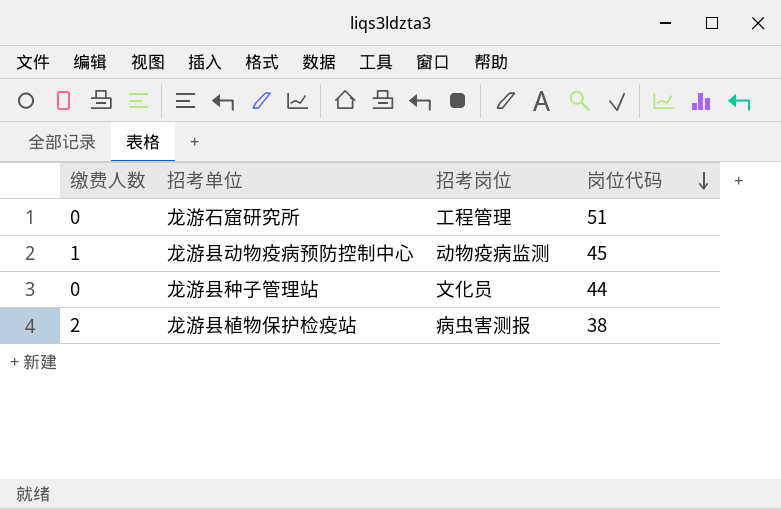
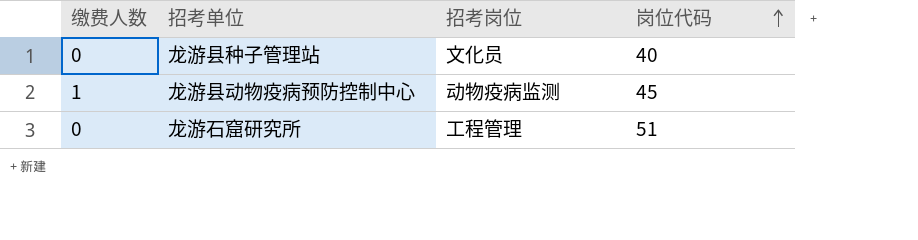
row order: 岗位代码 descending -> 岗位代码 ascending
row 龙游县植物保护检疫站: 2 | 病虫害测报 | 38 -> none
龙游县种子管理站 | 岗位代码: 44 -> 40

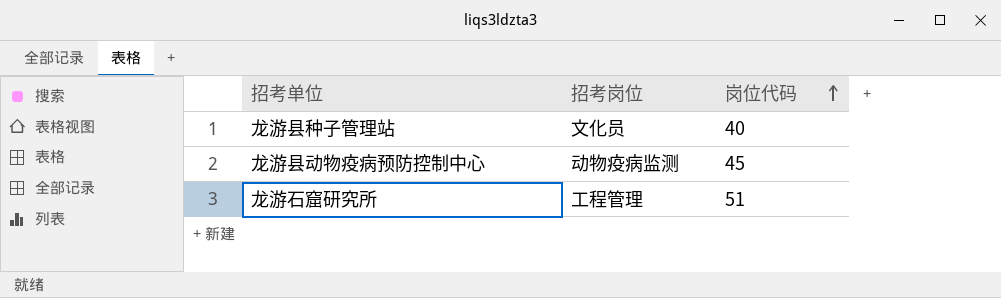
column 缴费人数 | position: 1 -> none

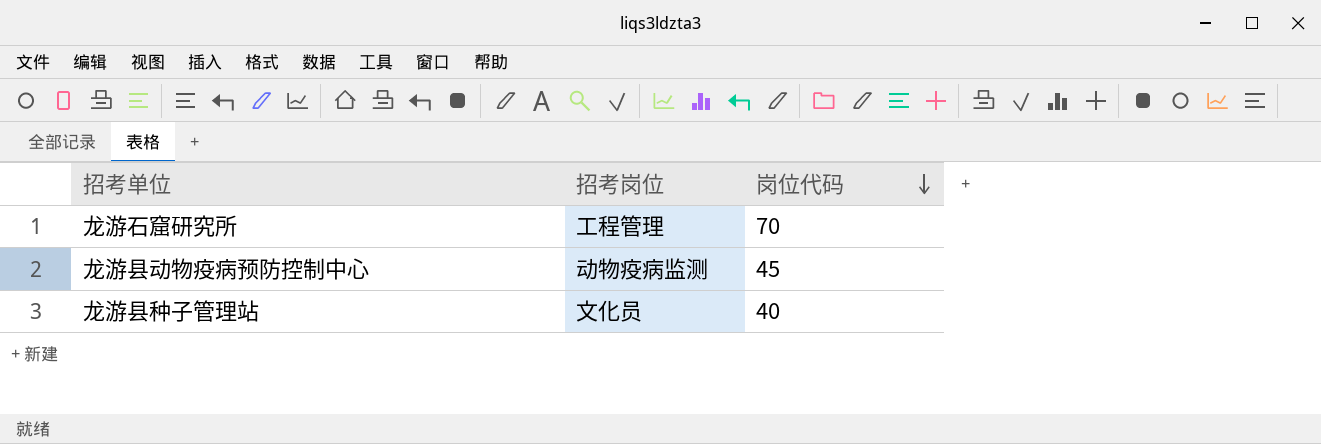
row order: 岗位代码 ascending -> 岗位代码 descending
龙游石窟研究所 | 岗位代码: 51 -> 70

